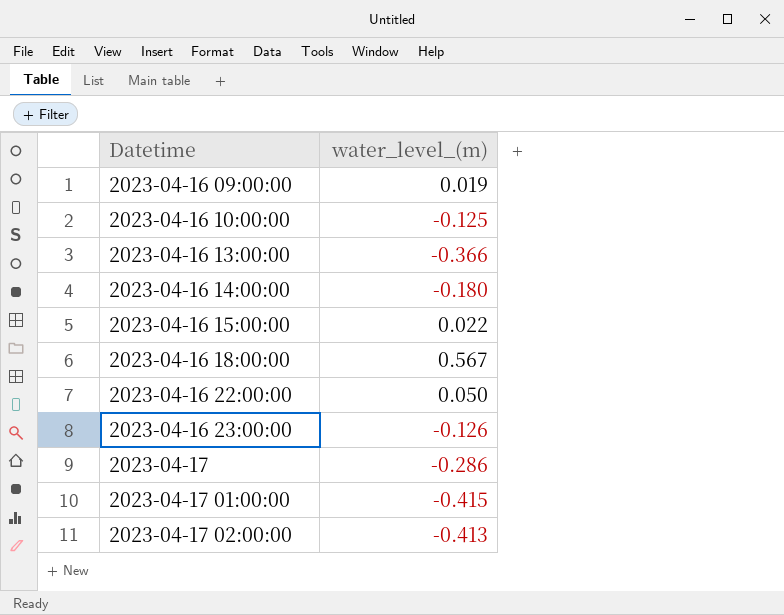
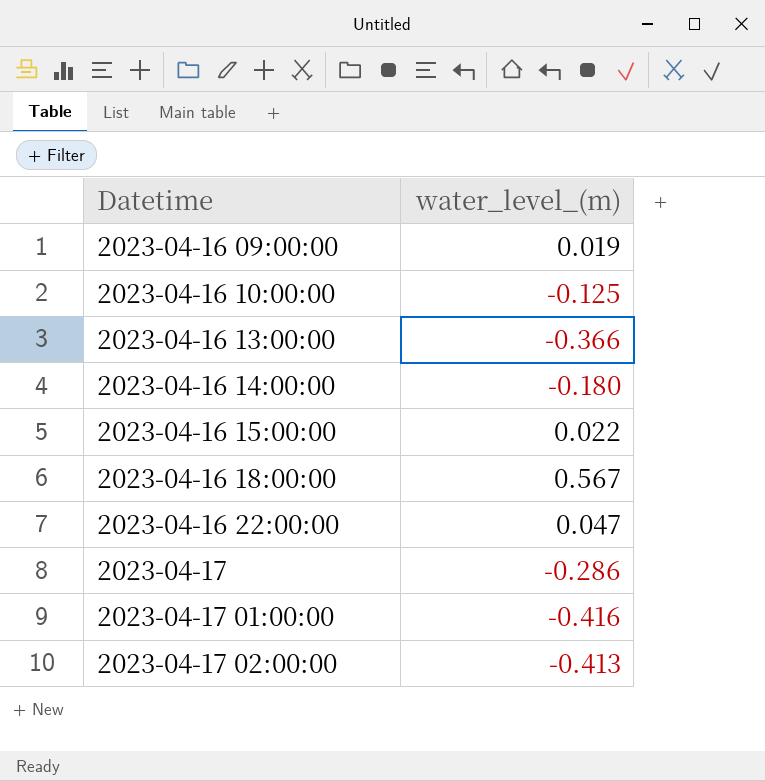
row 2023-04-16 23:00:00: -0.126 -> none
2023-04-16 22:00:00 | water_level_(m): 0.050 -> 0.047
2023-04-17 01:00:00 | water_level_(m): -0.415 -> -0.416

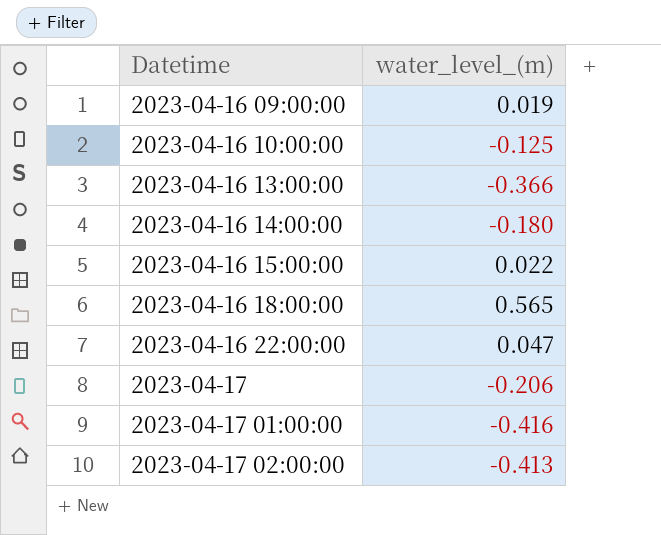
2023-04-16 18:00:00 | water_level_(m): 0.567 -> 0.565
2023-04-17 | water_level_(m): -0.286 -> -0.206

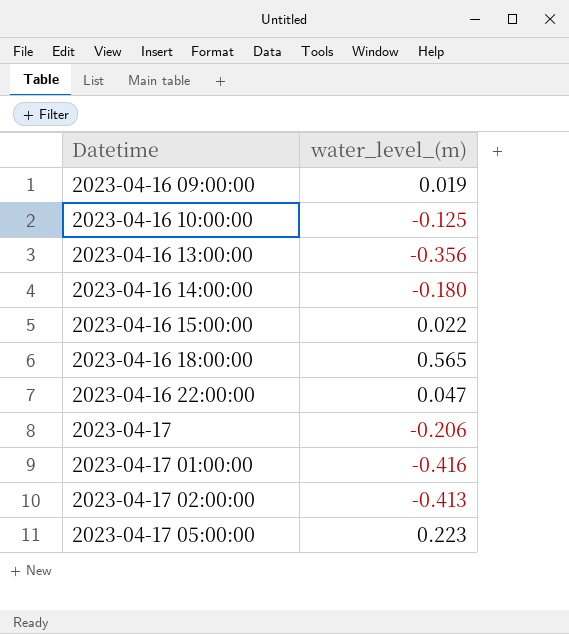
2023-04-16 13:00:00 | water_level_(m): -0.366 -> -0.356
row 2023-04-17 05:00:00: none -> 0.223

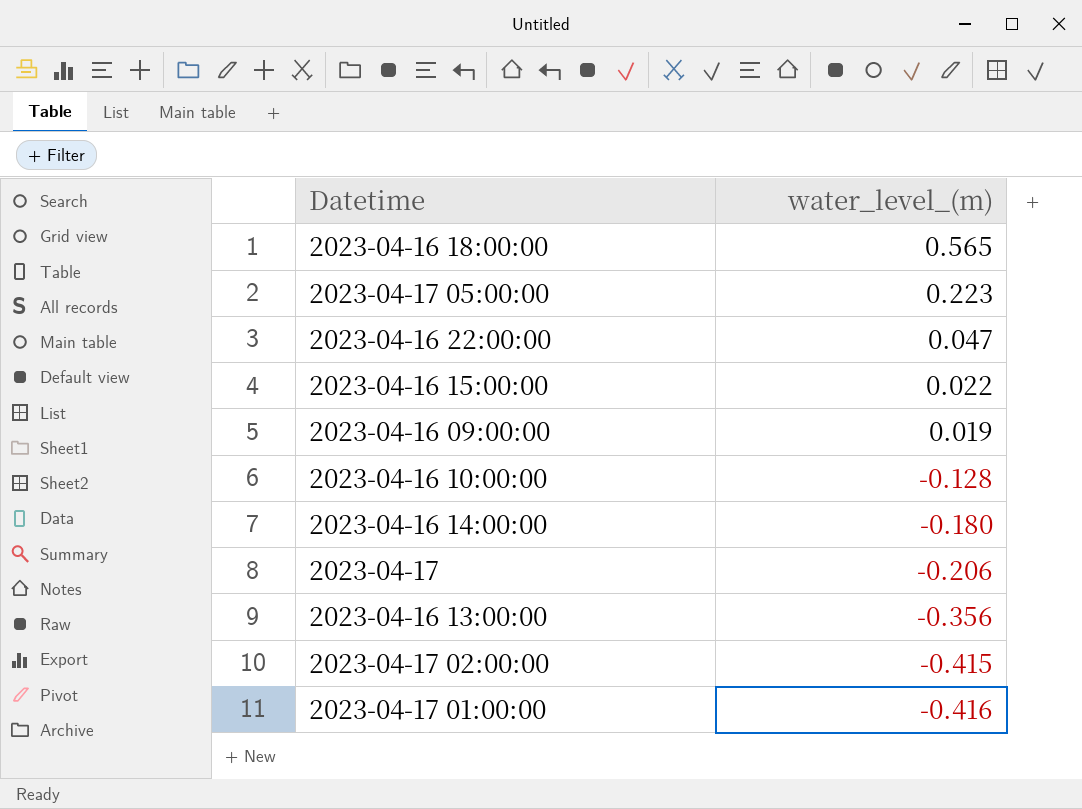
row order: Datetime ascending -> water_level_(m) descending
2023-04-16 10:00:00 | water_level_(m): -0.125 -> -0.128
2023-04-17 02:00:00 | water_level_(m): -0.413 -> -0.415

